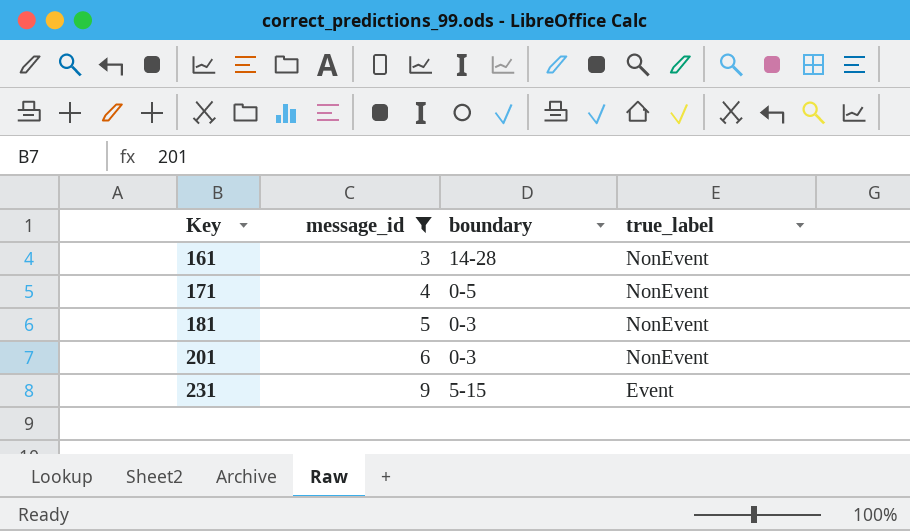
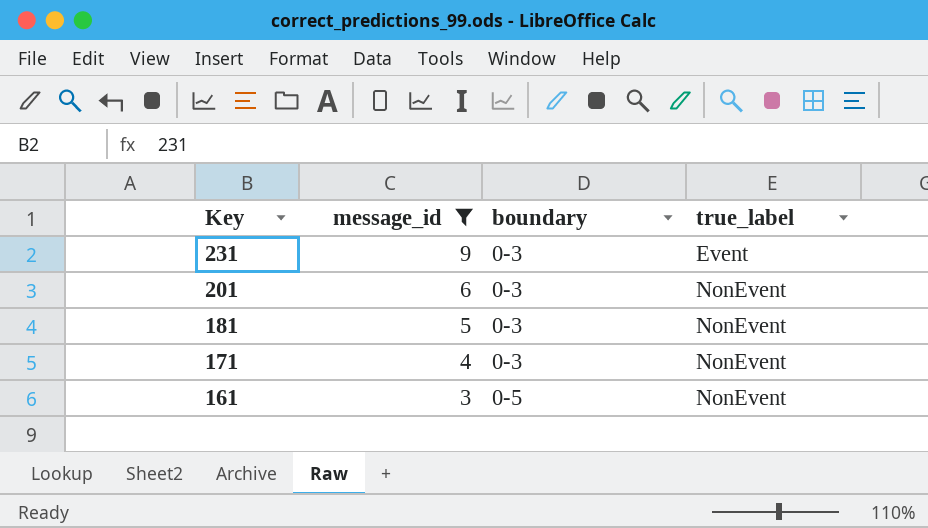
row order: Key ascending -> Key descending
231 | boundary: 5-15 -> 0-3
171 | boundary: 0-5 -> 0-3
161 | boundary: 14-28 -> 0-5

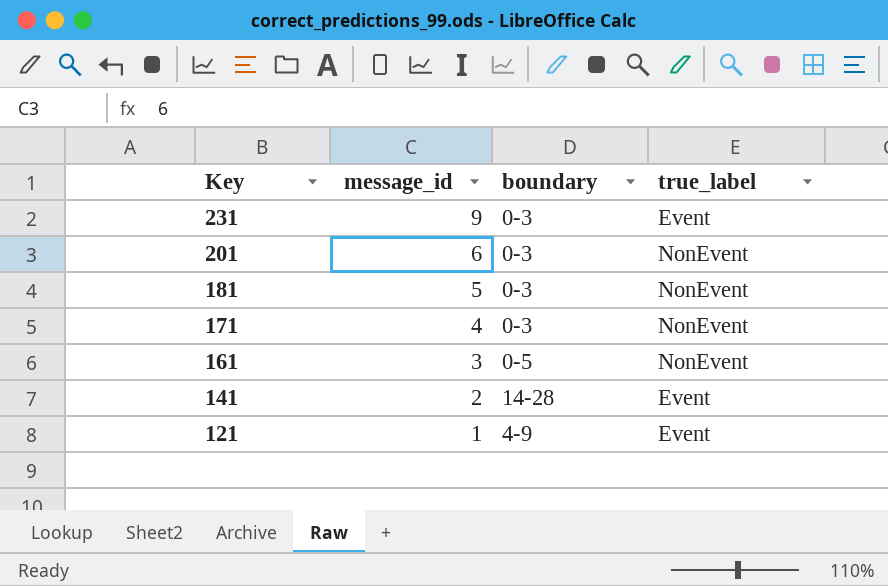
filter: message_id >= 3 -> none

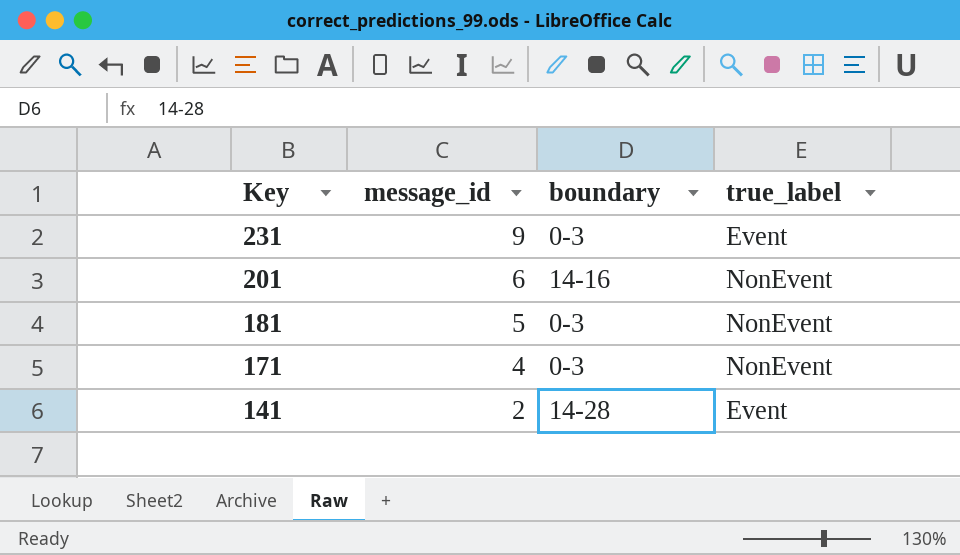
row 161: 3 | 0-5 | NonEvent -> none
row 121: 1 | 4-9 | Event -> none
201 | boundary: 0-3 -> 14-16

